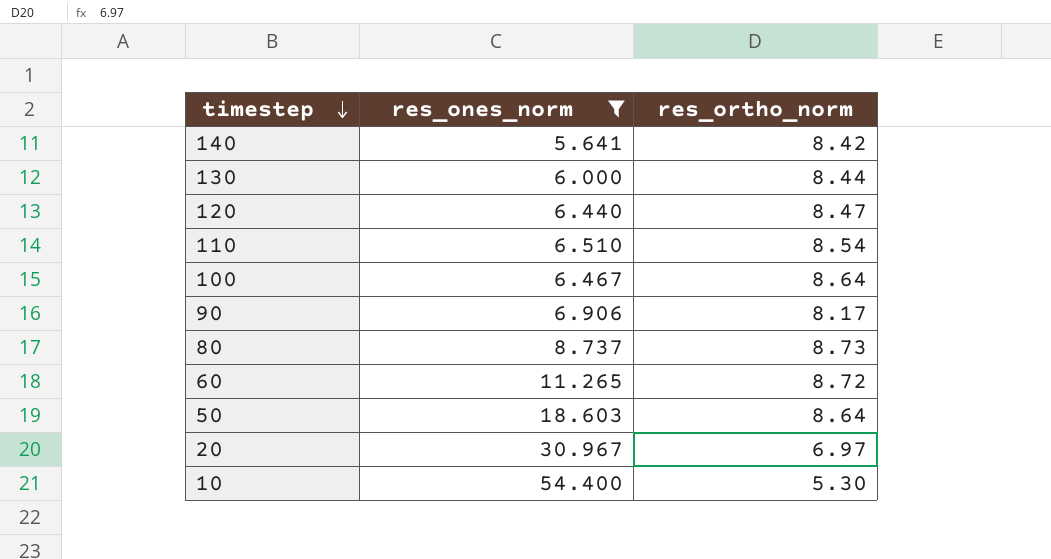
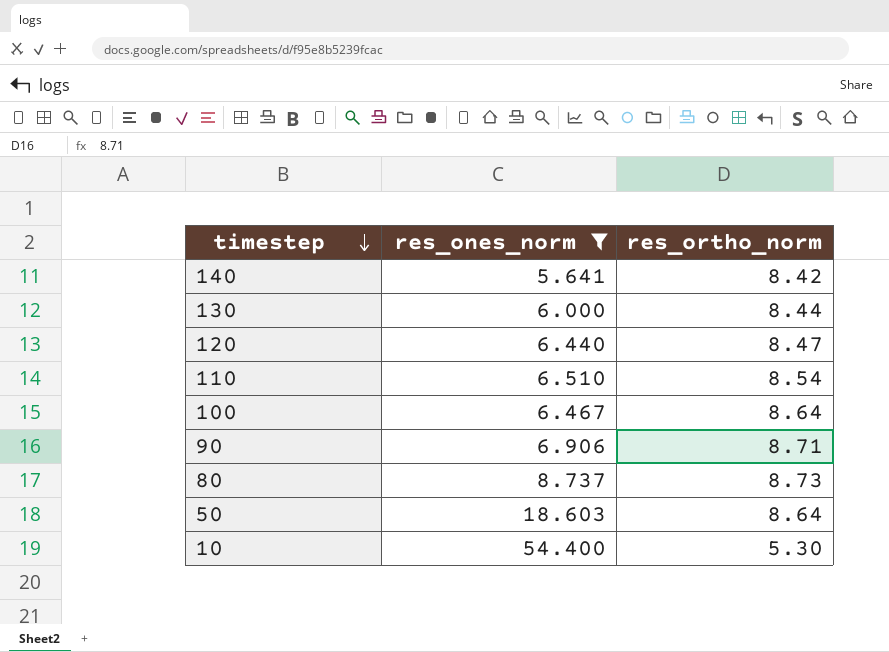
row 60: 11.265 | 8.72 -> none
row 20: 30.967 | 6.97 -> none
90 | res_ortho_norm: 8.17 -> 8.71

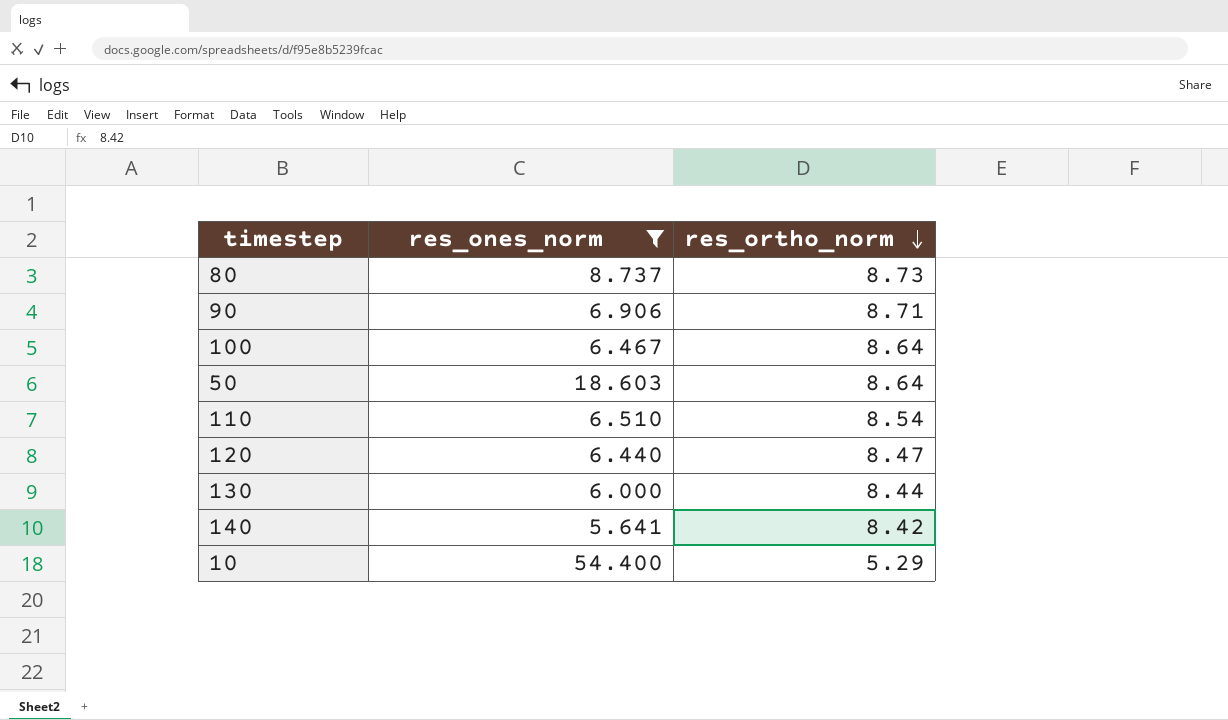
row order: timestep descending -> res_ortho_norm descending
10 | res_ortho_norm: 5.30 -> 5.29

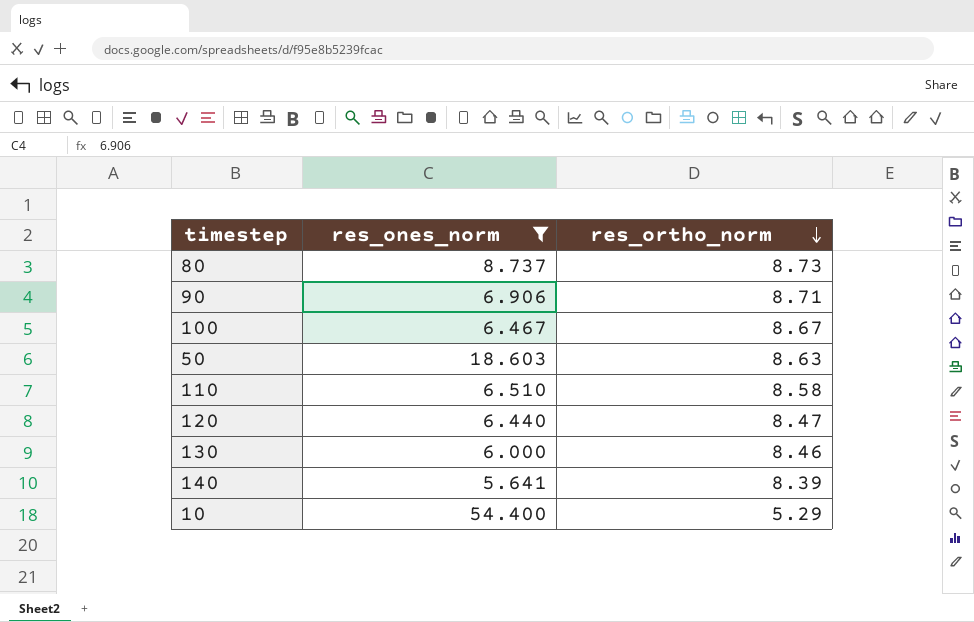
100 | res_ortho_norm: 8.64 -> 8.67
50 | res_ortho_norm: 8.64 -> 8.63
110 | res_ortho_norm: 8.54 -> 8.58
130 | res_ortho_norm: 8.44 -> 8.46
140 | res_ortho_norm: 8.42 -> 8.39

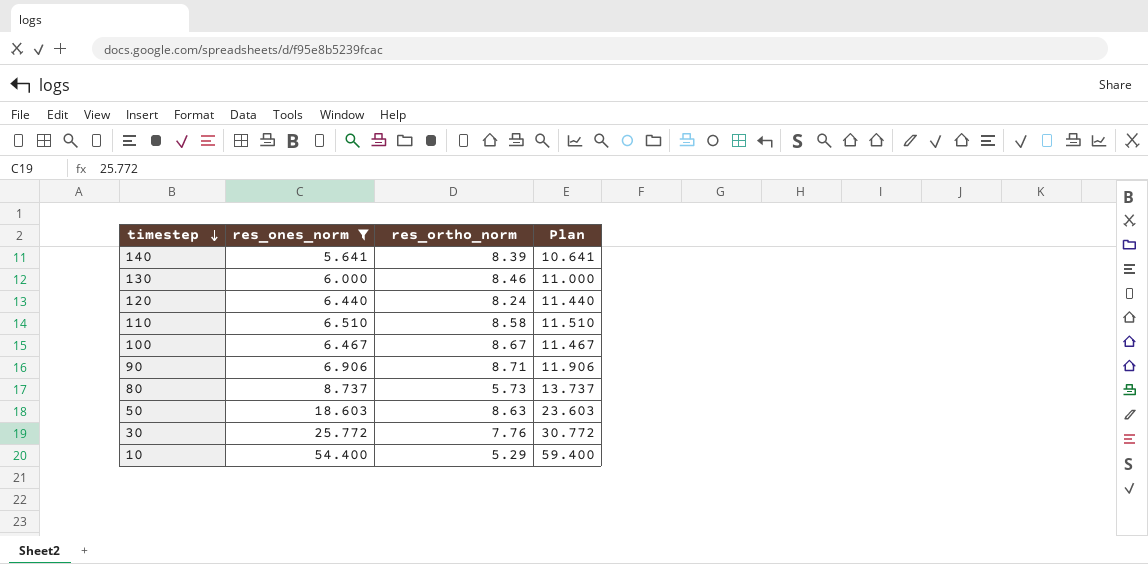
row order: res_ortho_norm descending -> timestep descending
column Plan | formula: none -> [res_ones_norm] + 5
120 | res_ortho_norm: 8.47 -> 8.24
80 | res_ortho_norm: 8.73 -> 5.73
row 30: none -> 25.772 | 7.76 | 30.772

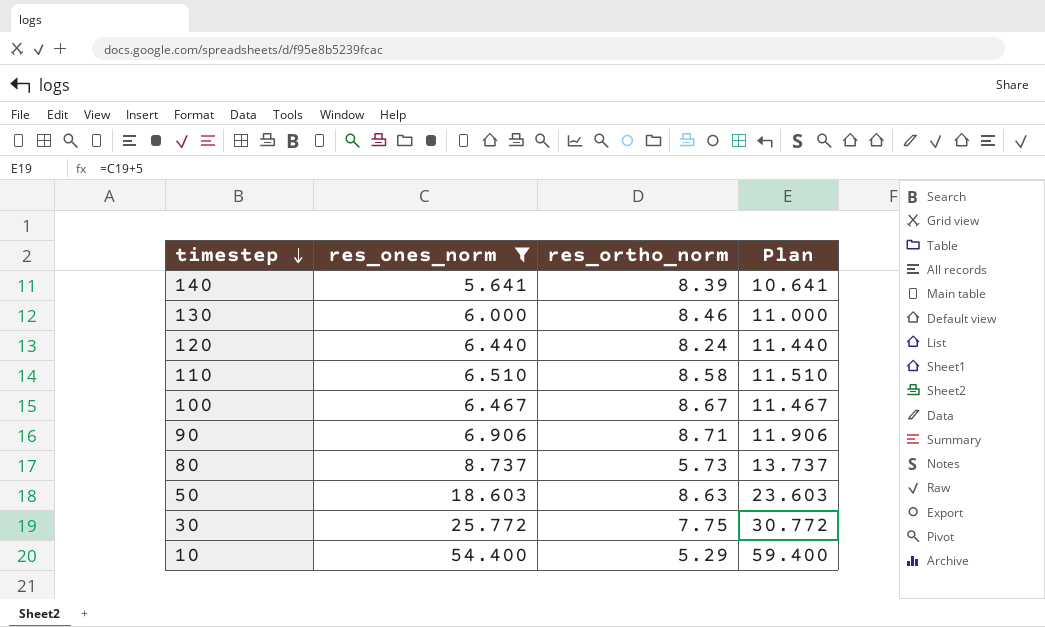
30 | res_ortho_norm: 7.76 -> 7.75

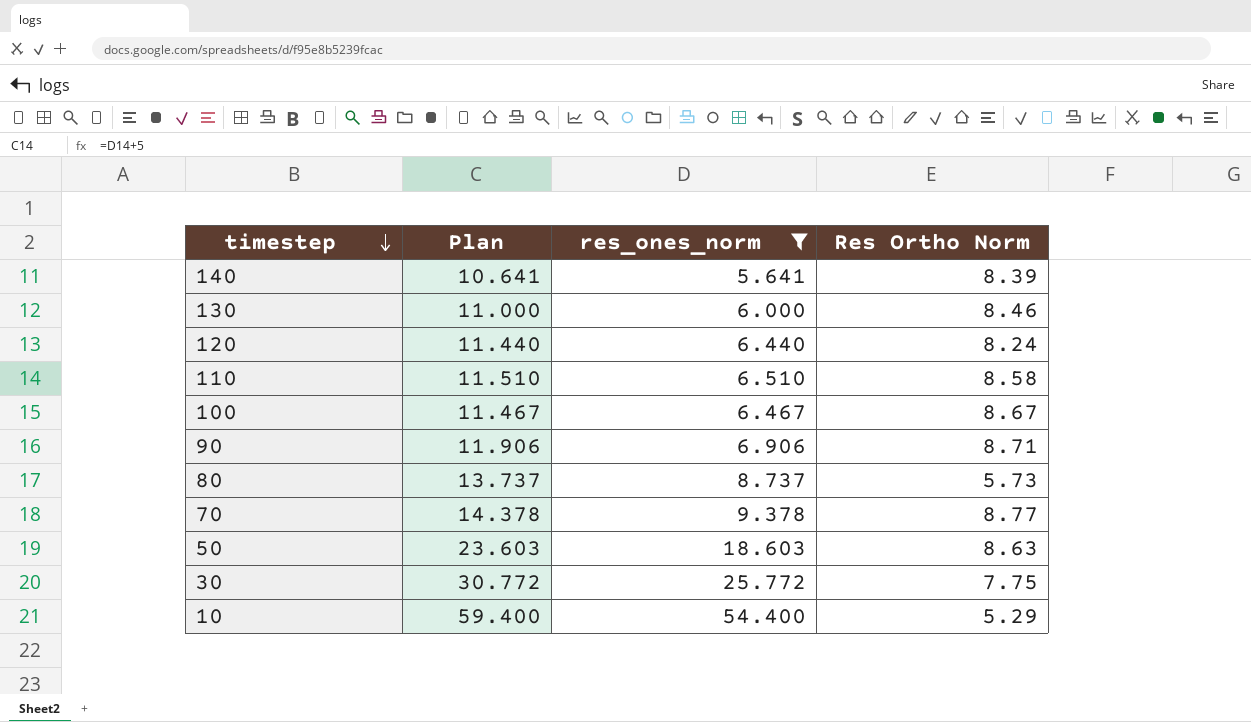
column Plan | position: 4 -> 2
column name: res_ortho_norm -> Res Ortho Norm
row 70: none -> 14.378 | 9.378 | 8.77

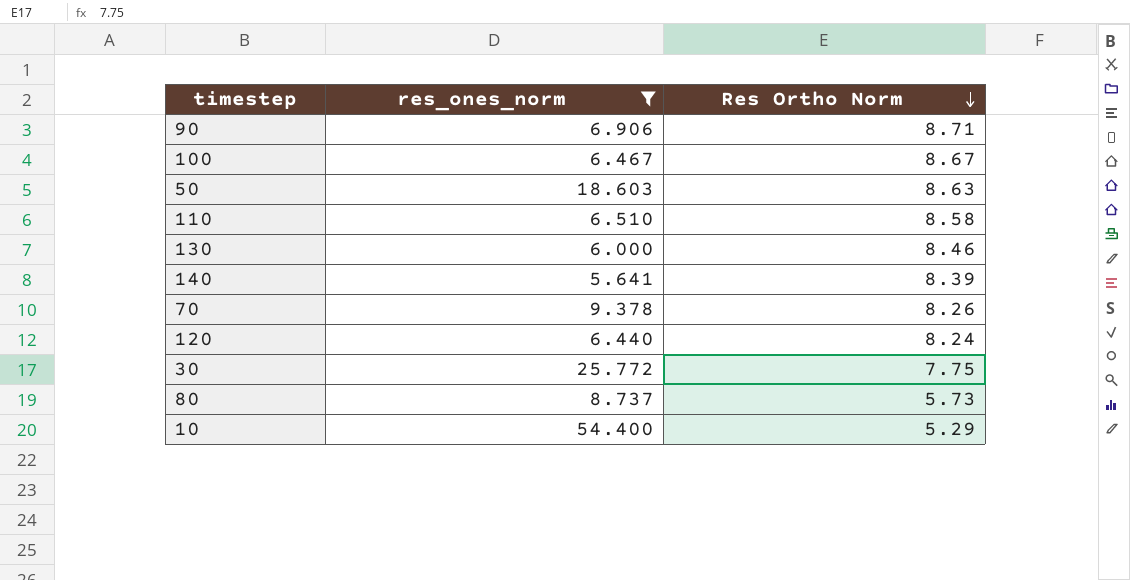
row order: timestep descending -> Res Ortho Norm descending
column Plan | formula: [res_ones_norm] + 5 -> none
70 | Res Ortho Norm: 8.77 -> 8.26

